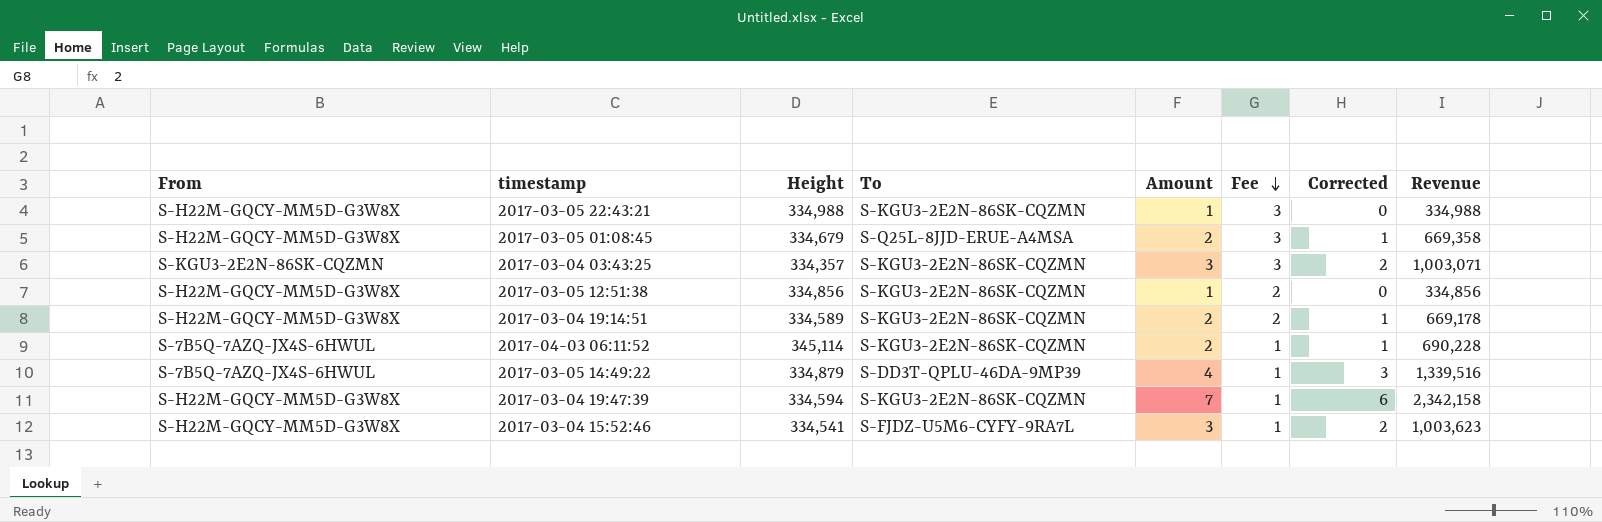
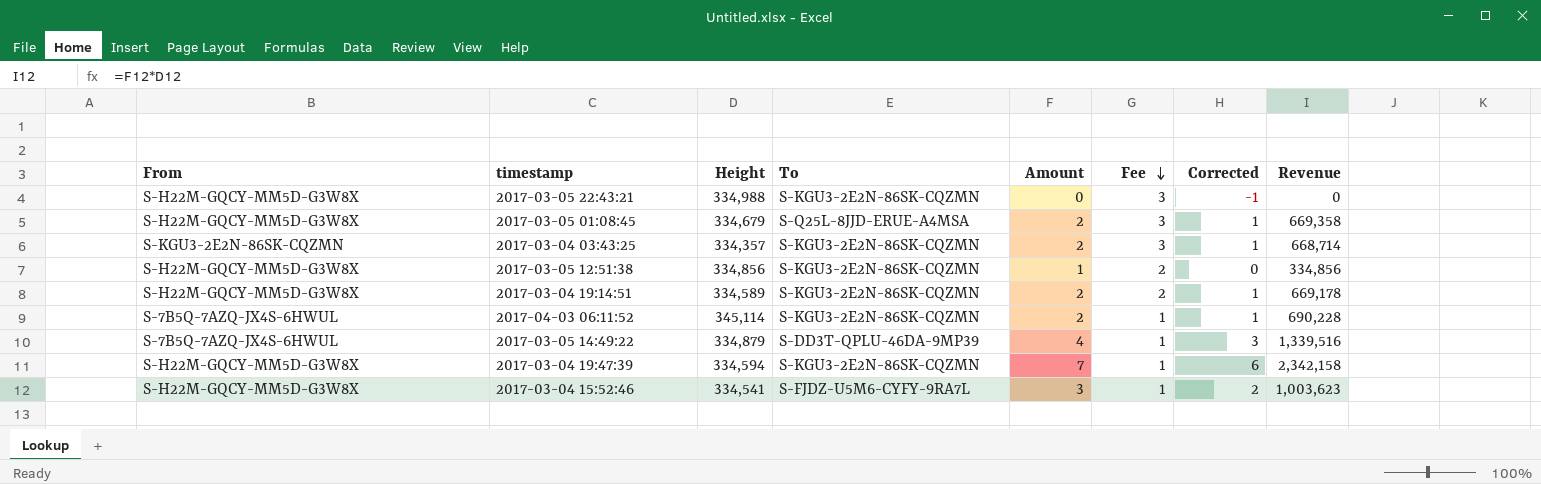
2017-03-05 22:43:21 | Amount: 1 -> 0
2017-03-05 22:43:21 | Corrected: 0 -> -1
2017-03-05 22:43:21 | Revenue: 334,988 -> 0
2017-03-04 03:43:25 | Amount: 3 -> 2
2017-03-04 03:43:25 | Corrected: 2 -> 1
2017-03-04 03:43:25 | Revenue: 1,003,071 -> 668,714

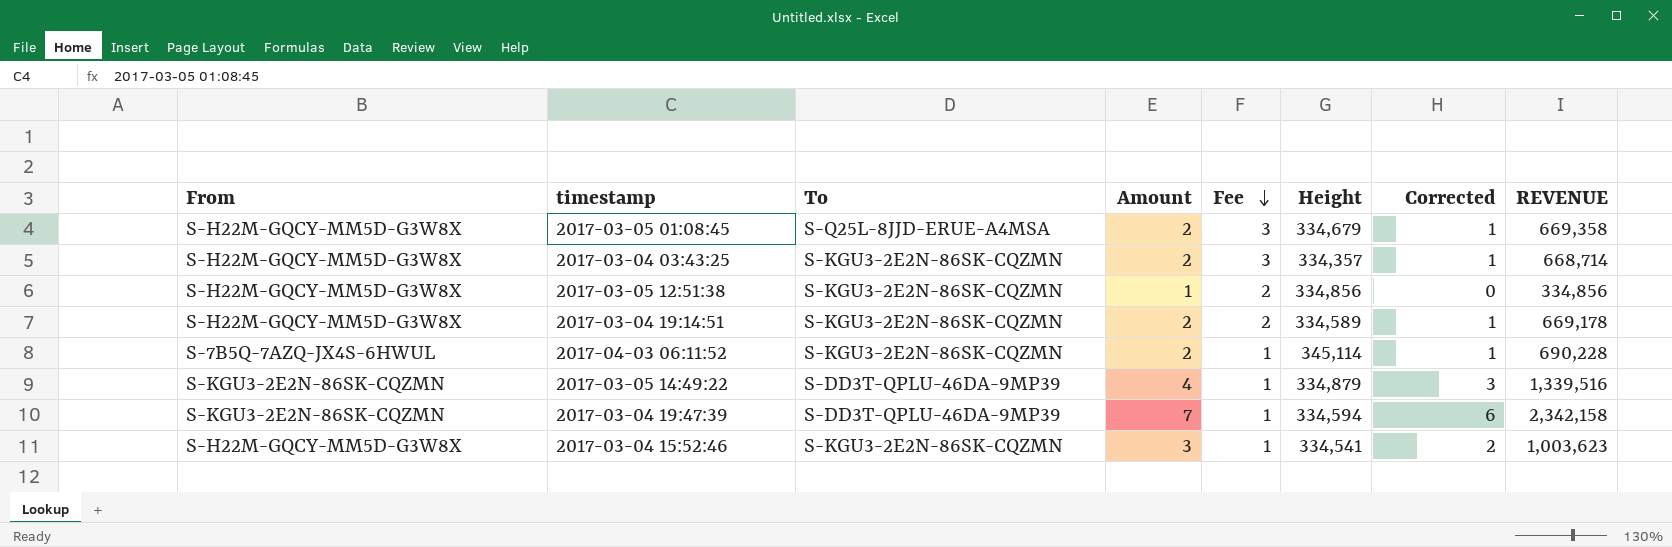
column Height | position: 3 -> 6
column name: Revenue -> REVENUE
row 2017-03-05 22:43:21: S-H22M-GQCY-MM5D-G3W8X | 334,988 | S-KGU3-2E2N-86SK-CQZMN | 0 | 3 | -1 | 0 -> none
2017-03-04 03:43:25 | From: S-KGU3-2E2N-86SK-CQZMN -> S-H22M-GQCY-MM5D-G3W8X
2017-03-05 14:49:22 | From: S-7B5Q-7AZQ-JX4S-6HWUL -> S-KGU3-2E2N-86SK-CQZMN
2017-03-04 19:47:39 | From: S-H22M-GQCY-MM5D-G3W8X -> S-KGU3-2E2N-86SK-CQZMN
2017-03-04 19:47:39 | To: S-KGU3-2E2N-86SK-CQZMN -> S-DD3T-QPLU-46DA-9MP39
2017-03-04 15:52:46 | To: S-FJDZ-U5M6-CYFY-9RA7L -> S-KGU3-2E2N-86SK-CQZMN

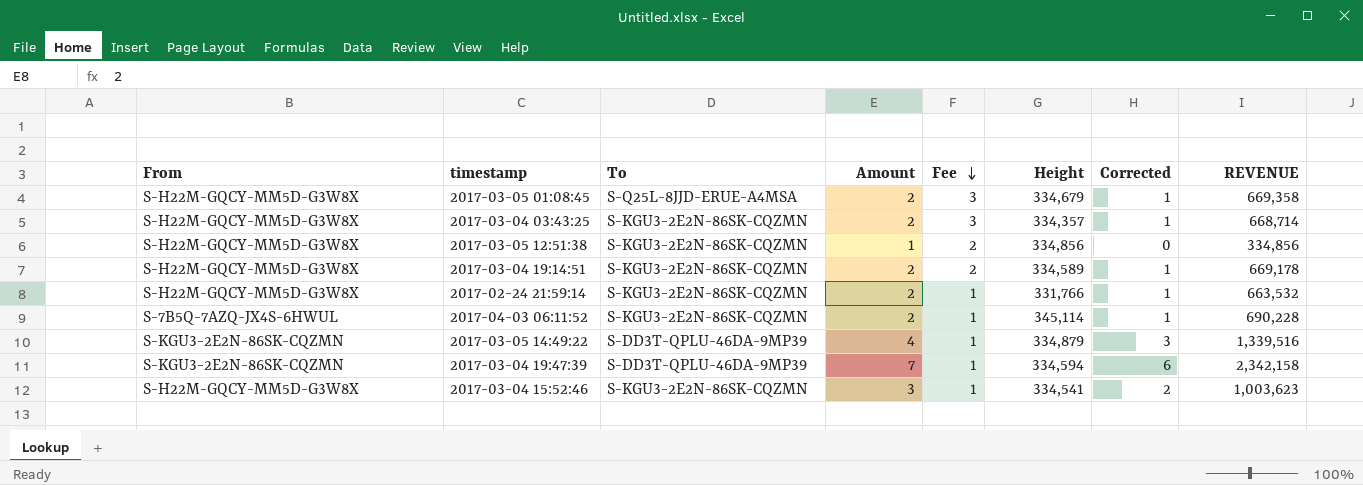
row 2017-02-24 21:59:14: none -> S-H22M-GQCY-MM5D-G3W8X | S-KGU3-2E2N-86SK-CQZMN | 2 | 1 | 331,766 | 1 | 663,532

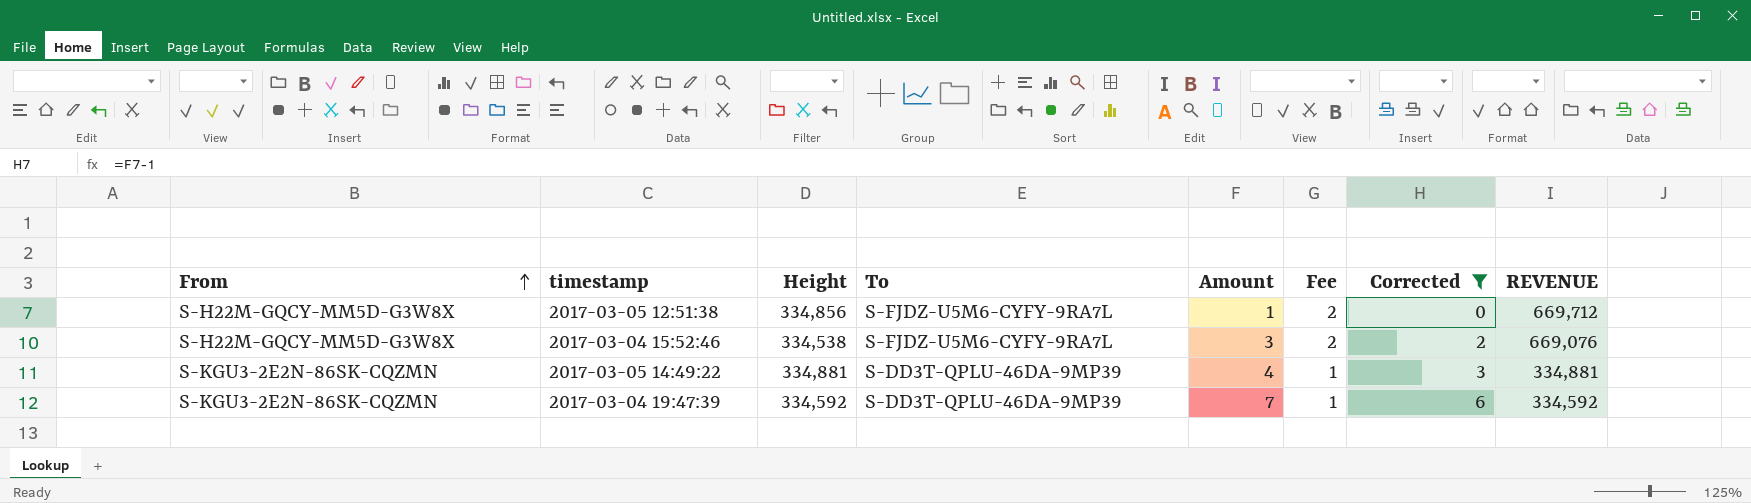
filter: none -> Corrected != 1
row order: Fee descending -> From ascending
column Height | position: 6 -> 3
column REVENUE | formula: [Amount] * [Height] -> [Height] * [Fee]
2017-03-05 12:51:38 | To: S-KGU3-2E2N-86SK-CQZMN -> S-FJDZ-U5M6-CYFY-9RA7L
2017-03-04 15:52:46 | Height: 334,541 -> 334,538
2017-03-04 15:52:46 | To: S-KGU3-2E2N-86SK-CQZMN -> S-FJDZ-U5M6-CYFY-9RA7L
2017-03-04 15:52:46 | Fee: 1 -> 2
2017-03-05 14:49:22 | Height: 334,879 -> 334,881
2017-03-04 19:47:39 | Height: 334,594 -> 334,592

